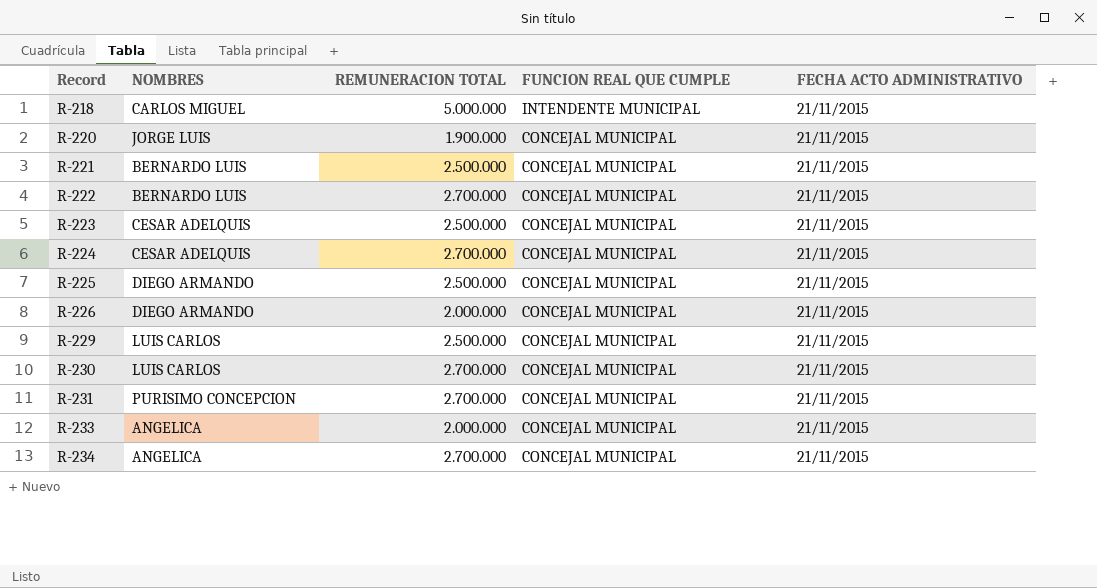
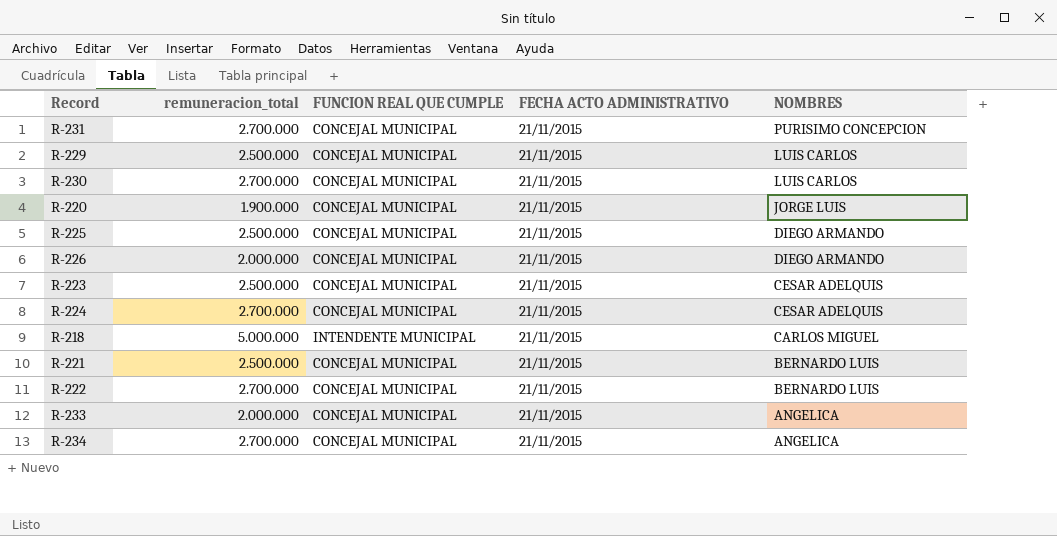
row order: Record ascending -> NOMBRES descending
column name: REMUNERACION TOTAL -> remuneracion_total
column NOMBRES | position: 2 -> 5

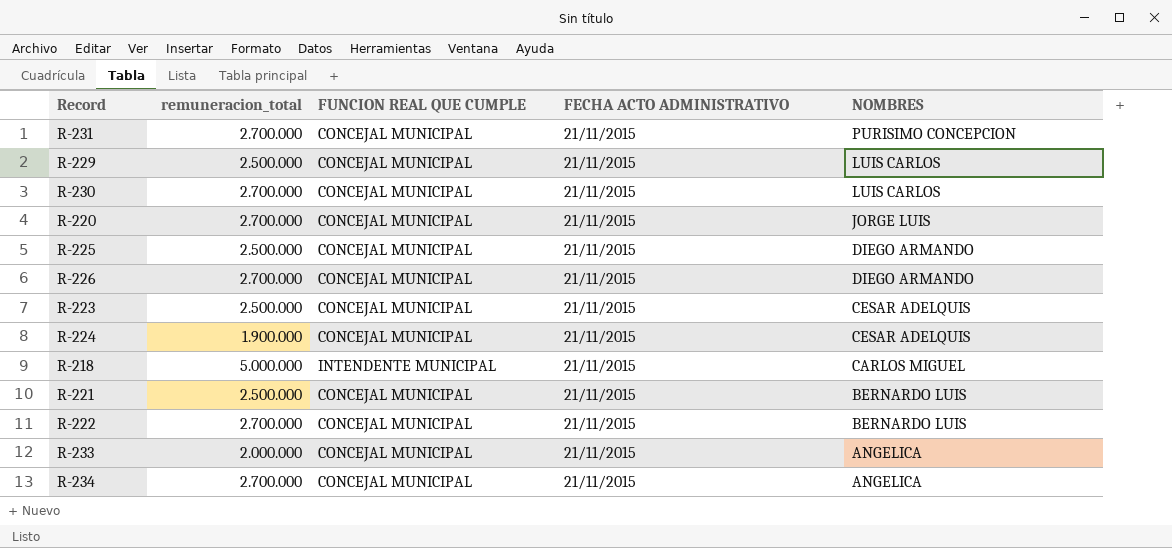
R-220 | remuneracion_total: 1.900.000 -> 2.700.000
R-226 | remuneracion_total: 2.000.000 -> 2.700.000
R-224 | remuneracion_total: 2.700.000 -> 1.900.000

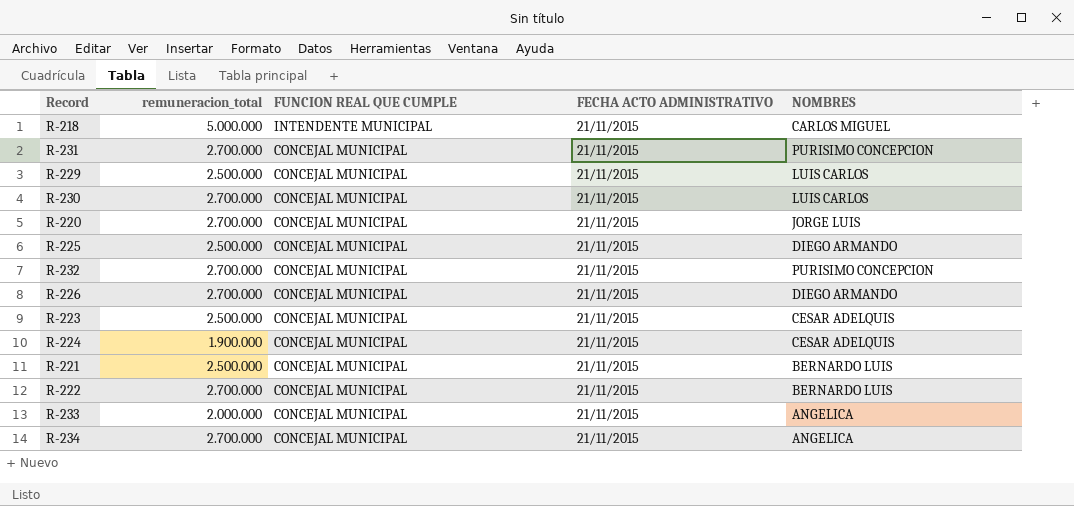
row order: NOMBRES descending -> FUNCION REAL QUE CUMPLE descending
row R-232: none -> 2.700.000 | CONCEJAL MUNICIPAL | 21/11/2015 | PURISIMO CONCEPCION

